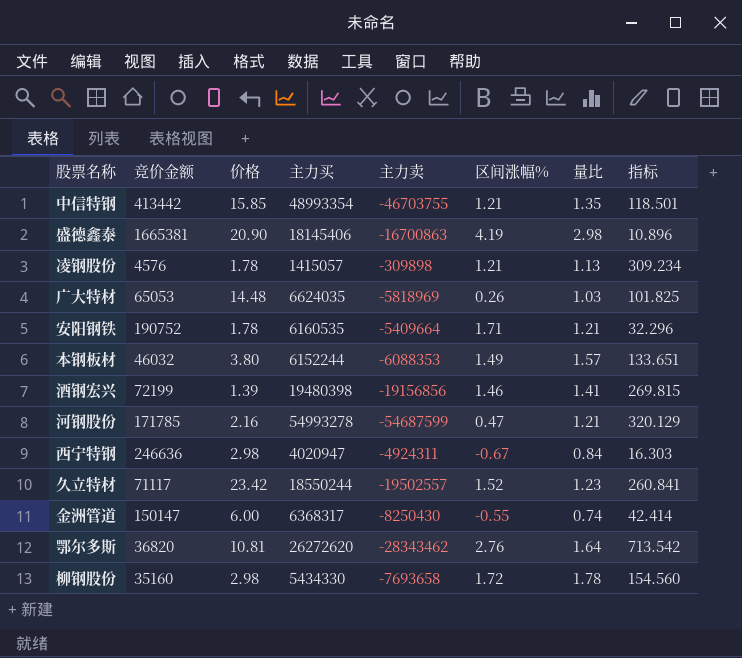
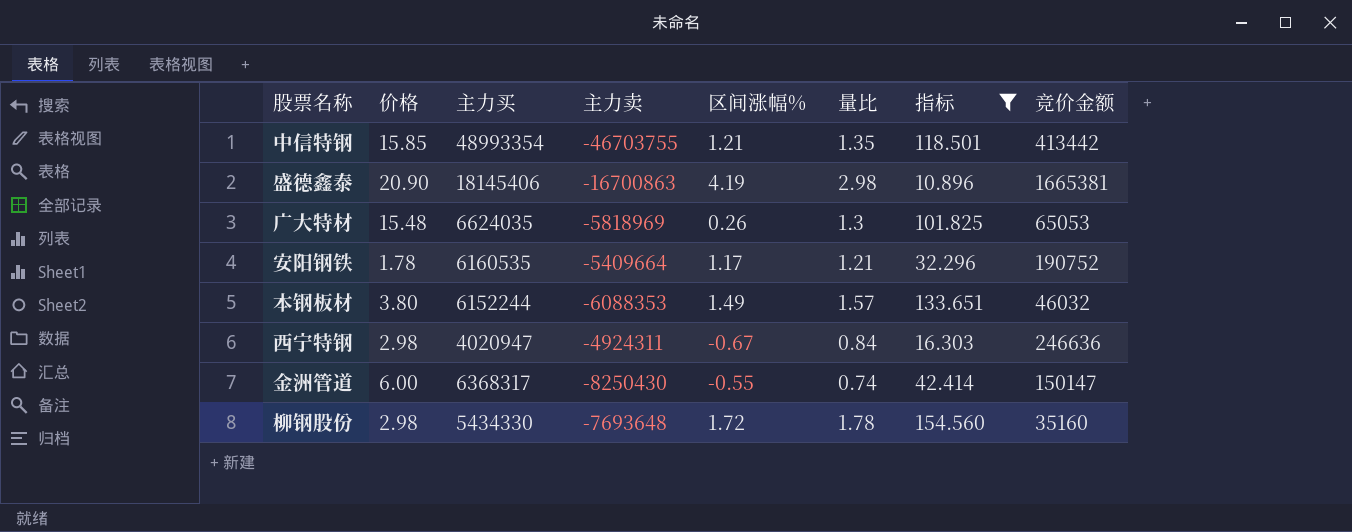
filter: none -> 指标 <= 154.560
column 竞价金额 | position: 2 -> 8
广大特材 | 价格: 14.48 -> 15.48
广大特材 | 量比: 1.03 -> 1.3
安阳钢铁 | 区间涨幅%: 1.71 -> 1.17
柳钢股份 | 主力卖: -7693658 -> -7693648

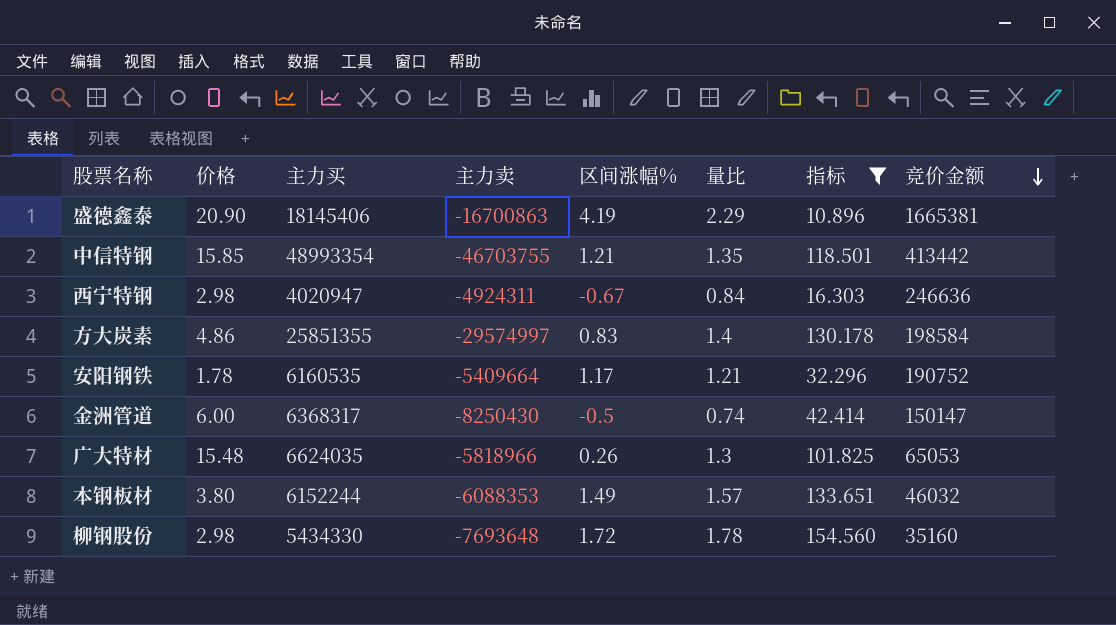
row order: none -> 竞价金额 descending
盛德鑫泰 | 量比: 2.98 -> 2.29
row 方大炭素: none -> 4.86 | 25851355 | -29574997 | 0.83 | 1.4 | 130.178 | 198584
金洲管道 | 区间涨幅%: -0.55 -> -0.5
广大特材 | 主力卖: -5818969 -> -5818966

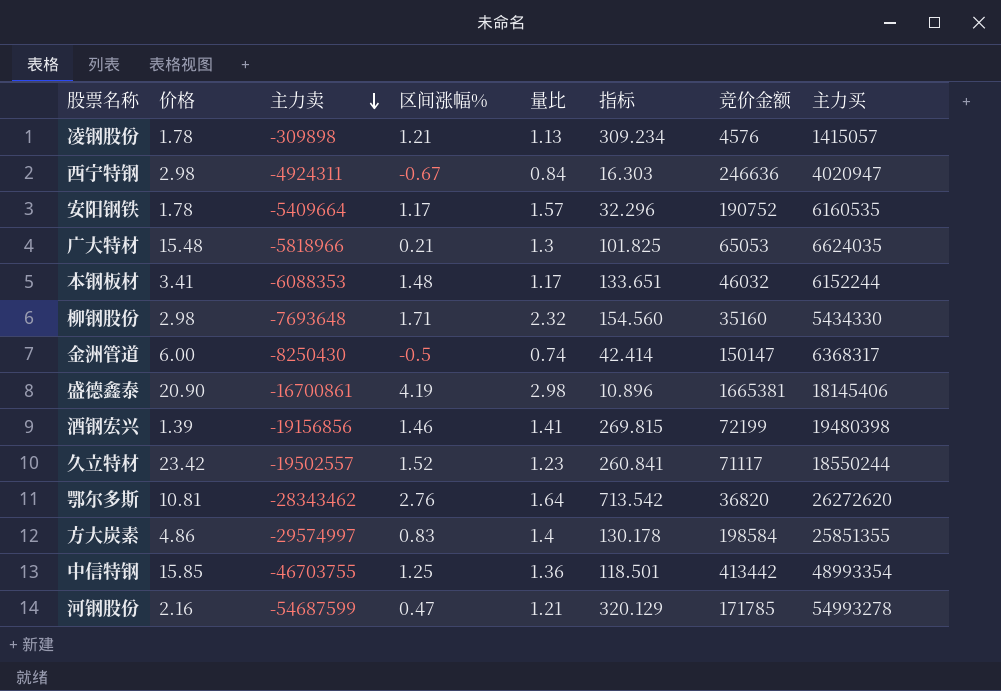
filter: 指标 <= 154.560 -> none
row order: 竞价金额 descending -> 主力卖 descending
column 主力买 | position: 3 -> 8
安阳钢铁 | 量比: 1.21 -> 1.57
广大特材 | 区间涨幅%: 0.26 -> 0.21
本钢板材 | 价格: 3.80 -> 3.41
本钢板材 | 区间涨幅%: 1.49 -> 1.48
本钢板材 | 量比: 1.57 -> 1.17
柳钢股份 | 区间涨幅%: 1.72 -> 1.71
柳钢股份 | 量比: 1.78 -> 2.32
盛德鑫泰 | 主力卖: -16700863 -> -16700861
盛德鑫泰 | 量比: 2.29 -> 2.98
中信特钢 | 区间涨幅%: 1.21 -> 1.25
中信特钢 | 量比: 1.35 -> 1.36

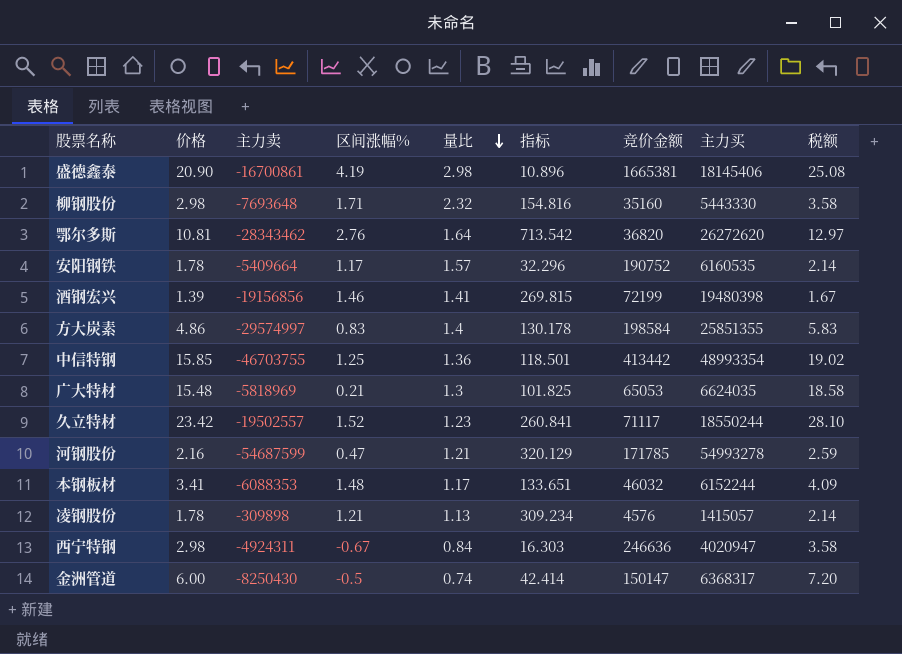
row order: 主力卖 descending -> 量比 descending
column 税额 | formula: none -> [价格] * 1.2
柳钢股份 | 指标: 154.560 -> 154.816
柳钢股份 | 主力买: 5434330 -> 5443330
广大特材 | 主力卖: -5818966 -> -5818969

